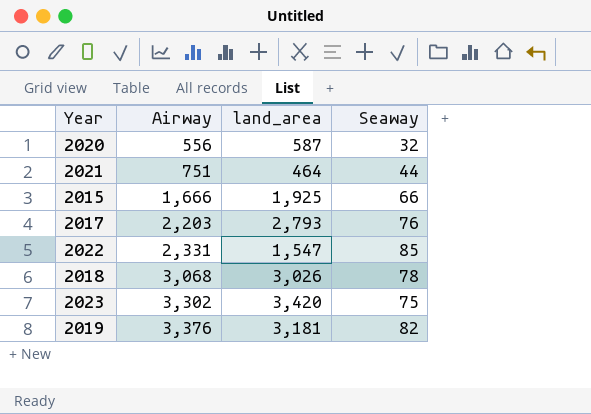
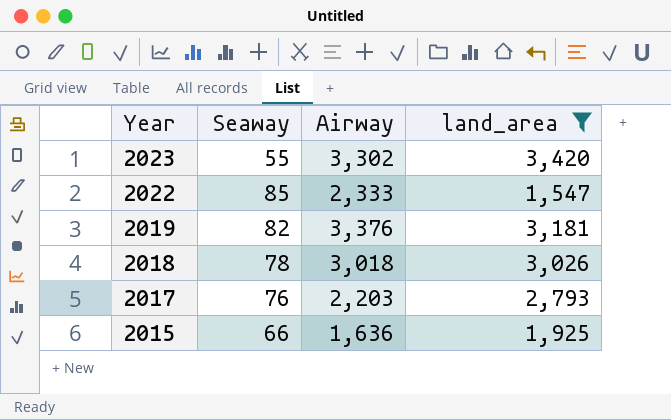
filter: none -> land_area >= 1,547
row order: Airway ascending -> Year descending
column Seaway | position: 4 -> 2
2023 | Seaway: 75 -> 55
2022 | Airway: 2,331 -> 2,333
2018 | Airway: 3,068 -> 3,018
2015 | Airway: 1,666 -> 1,636

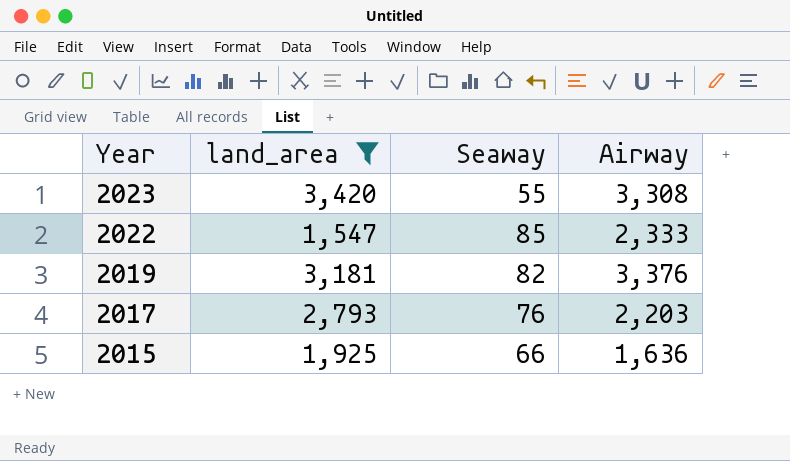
column land_area | position: 4 -> 2
row 2018: 78 | 3,018 | 3,026 -> none
2023 | Airway: 3,302 -> 3,308

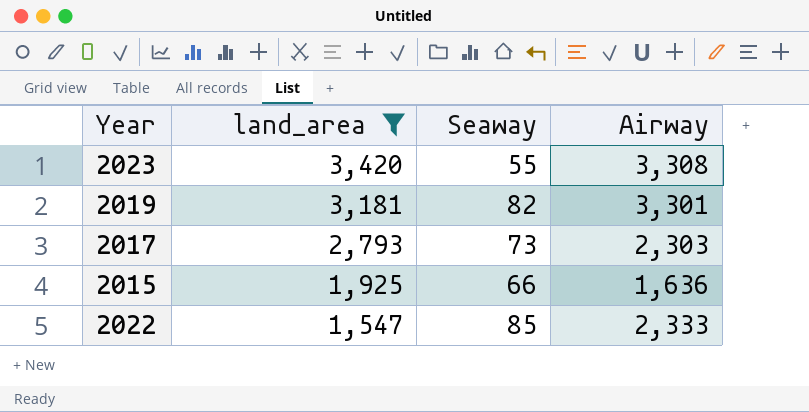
row order: Year descending -> land_area descending
2019 | Airway: 3,376 -> 3,301
2017 | Seaway: 76 -> 73
2017 | Airway: 2,203 -> 2,303

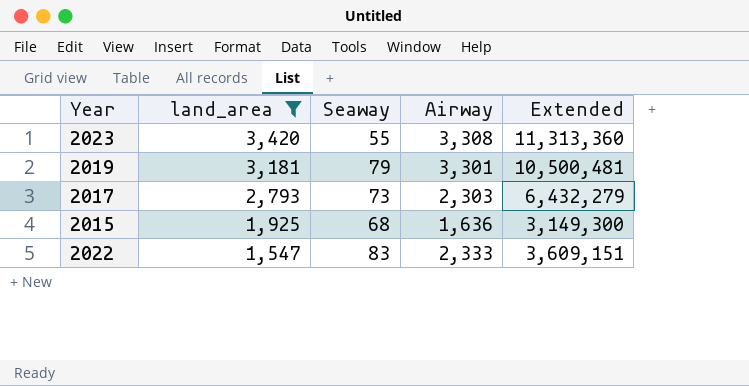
column Extended | formula: none -> [land_area] * [Airway]
2019 | Seaway: 82 -> 79
2015 | Seaway: 66 -> 68
2022 | Seaway: 85 -> 83

